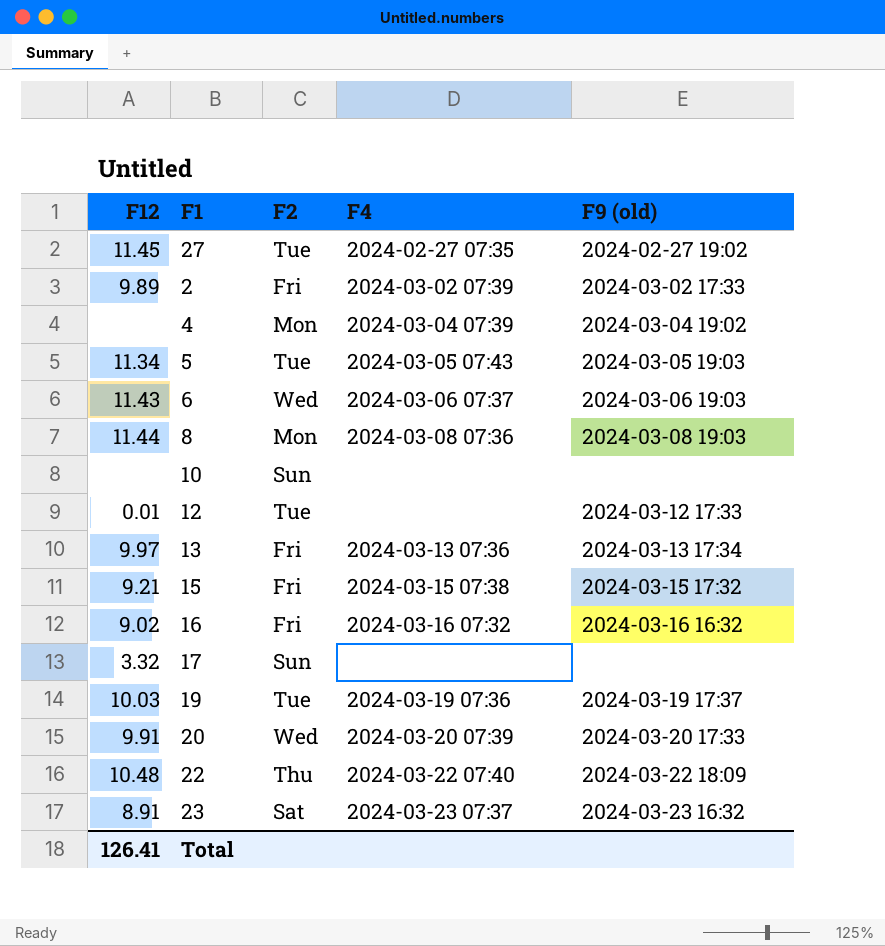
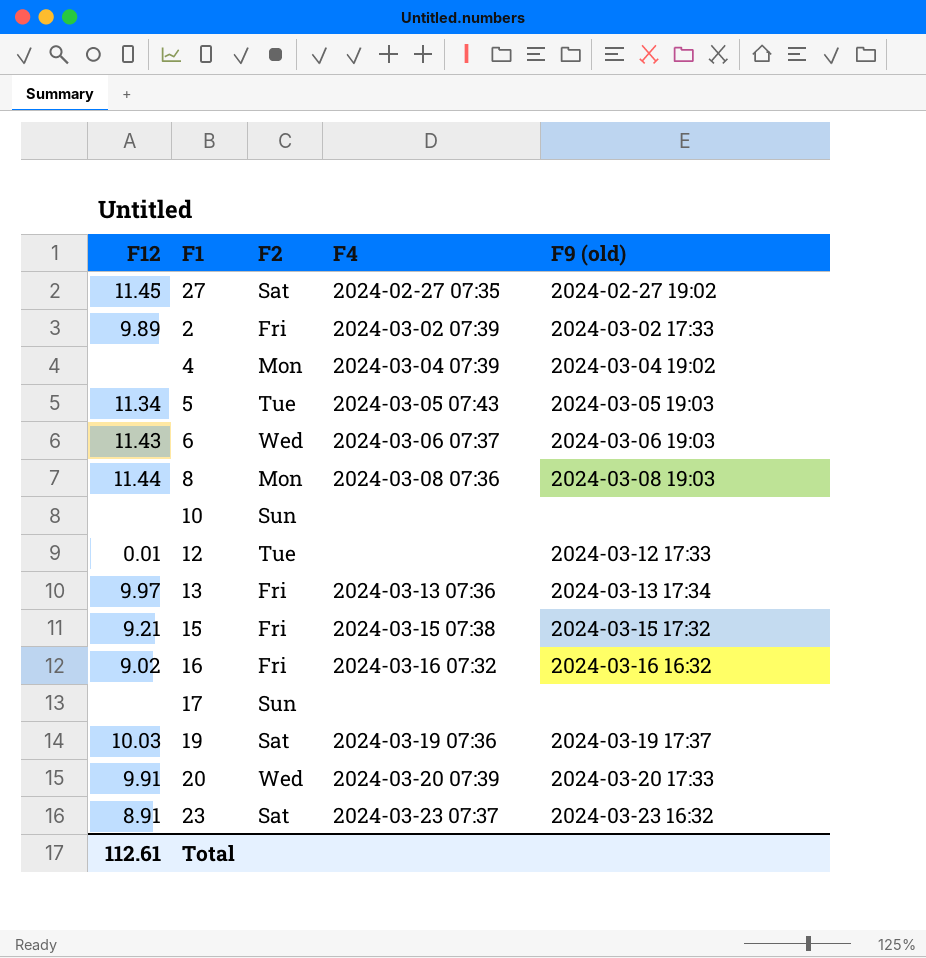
row 22: 10.48 | Thu | 2024-03-22 07:40 | 2024-03-22 18:09 -> none
27 | F2: Tue -> Sat
17 | F12: 3.32 -> none
19 | F2: Tue -> Sat
Total | F12: 126.41 -> 112.61

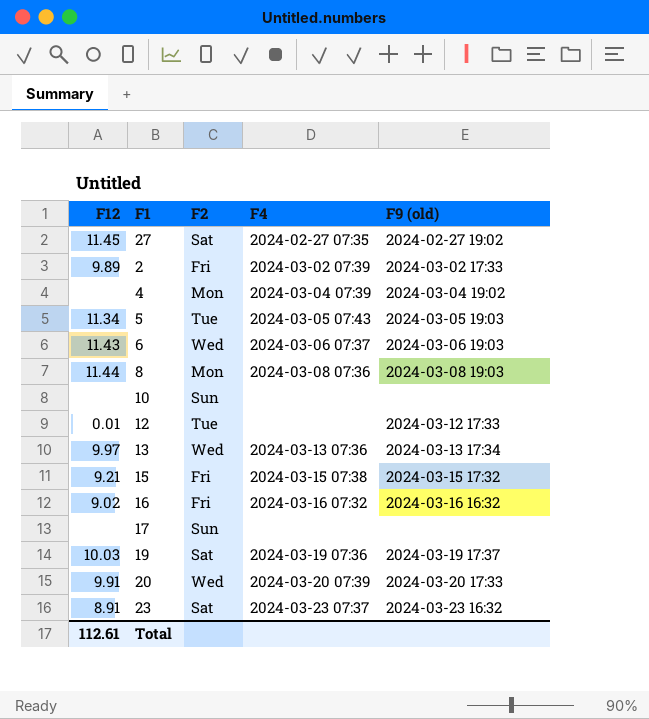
13 | F2: Fri -> Wed

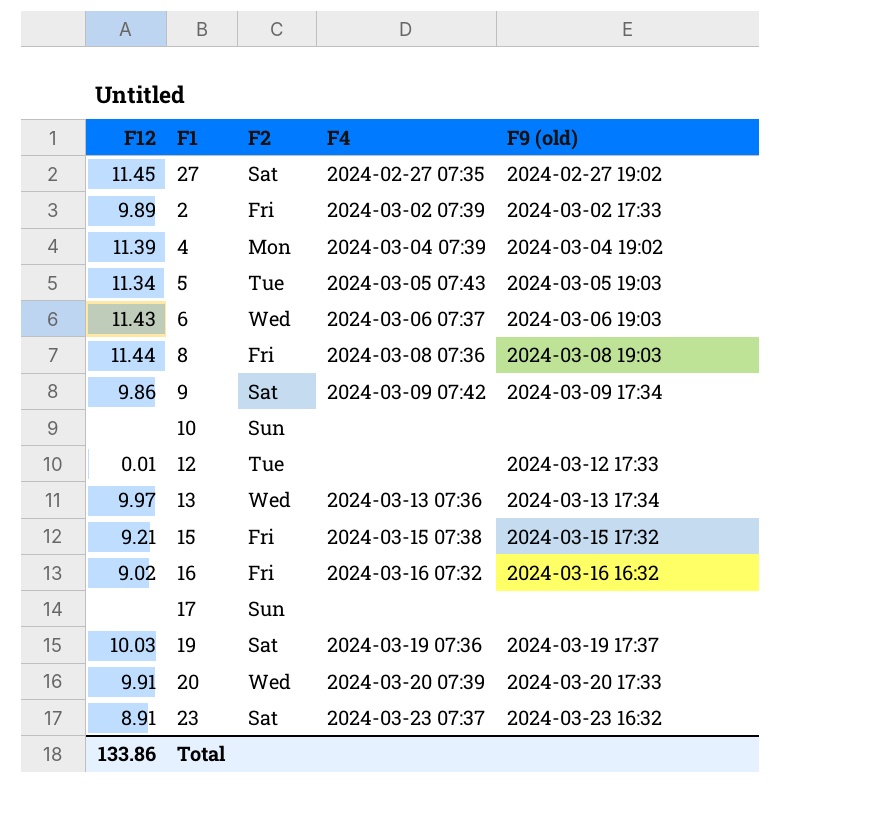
4 | F12: none -> 11.39
8 | F2: Mon -> Fri
row 9: none -> 9.86 | Sat | 2024-03-09 07:42 | 2024-03-09 17:34
Total | F12: 112.61 -> 133.86

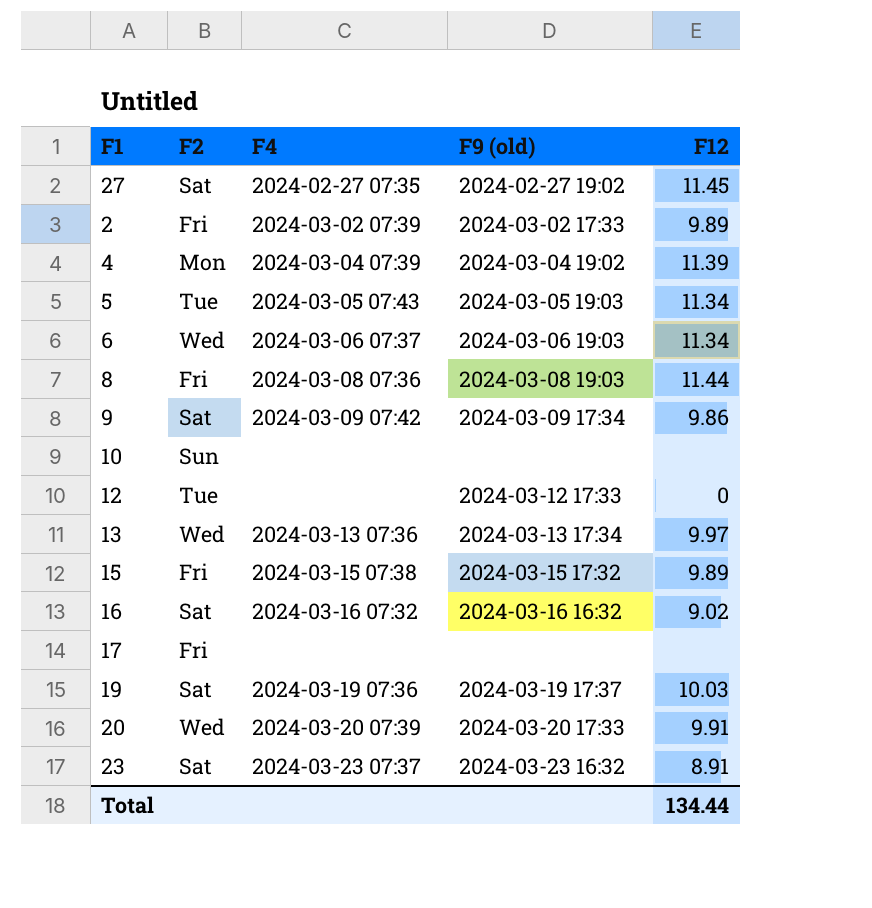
column F12 | position: 1 -> 5
6 | F12: 11.43 -> 11.34
12 | F12: 0.01 -> 0
15 | F12: 9.21 -> 9.89
16 | F2: Fri -> Sat
17 | F2: Sun -> Fri
Total | F12: 133.86 -> 134.44

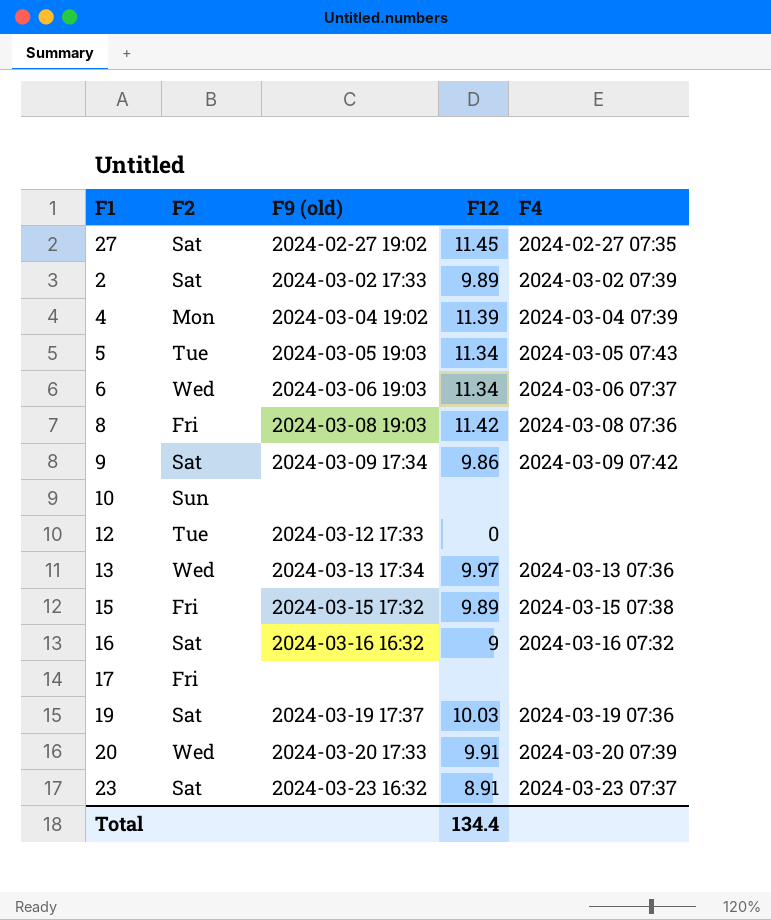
column F4 | position: 3 -> 5
2 | F2: Fri -> Sat
8 | F12: 11.44 -> 11.42
16 | F12: 9.02 -> 9
Total | F12: 134.44 -> 134.4

